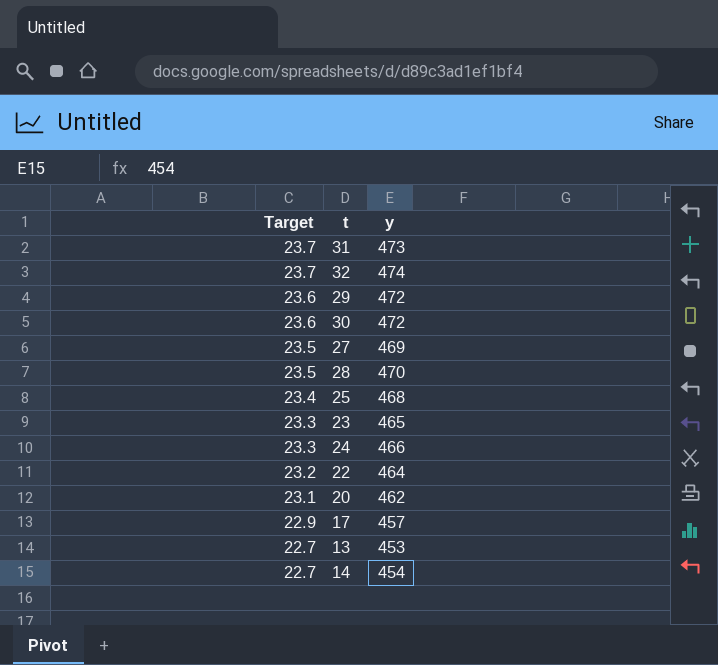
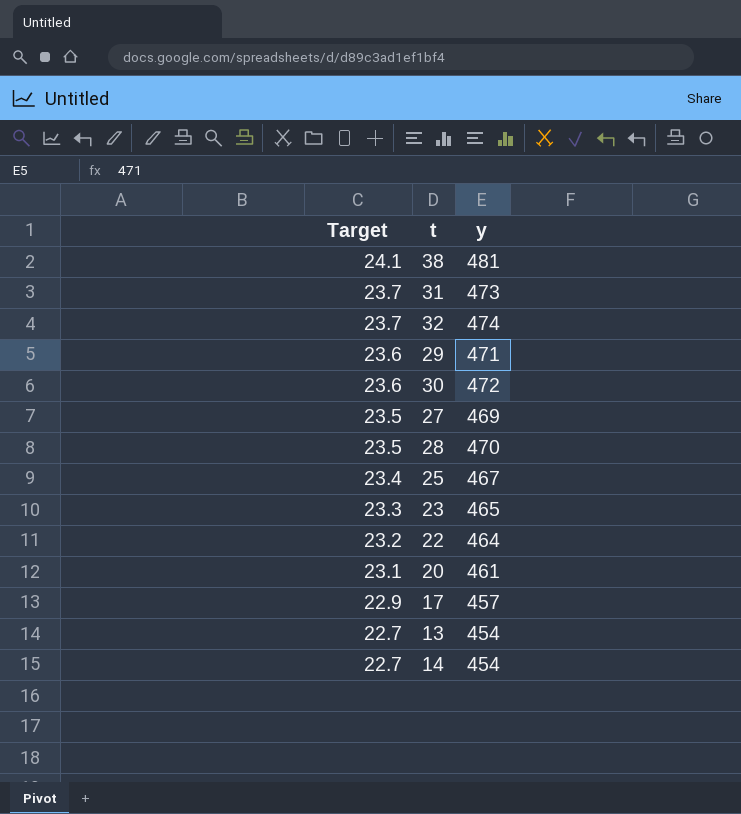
row 24: 23.3 | 466 -> none
row 38: none -> 24.1 | 481
29 | y: 472 -> 471
25 | y: 468 -> 467
20 | y: 462 -> 461
13 | y: 453 -> 454

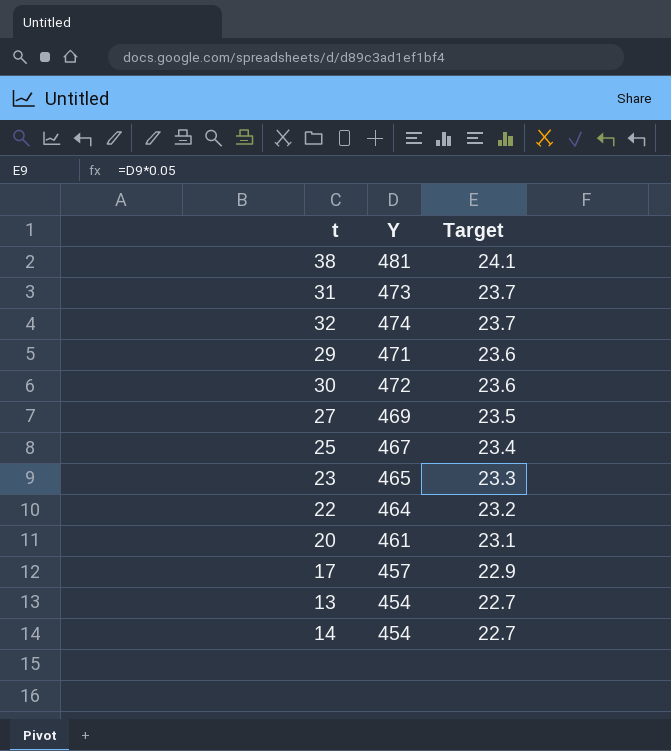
column name: y -> Y
column Target | position: 1 -> 3
row 28: 23.5 | 470 -> none

